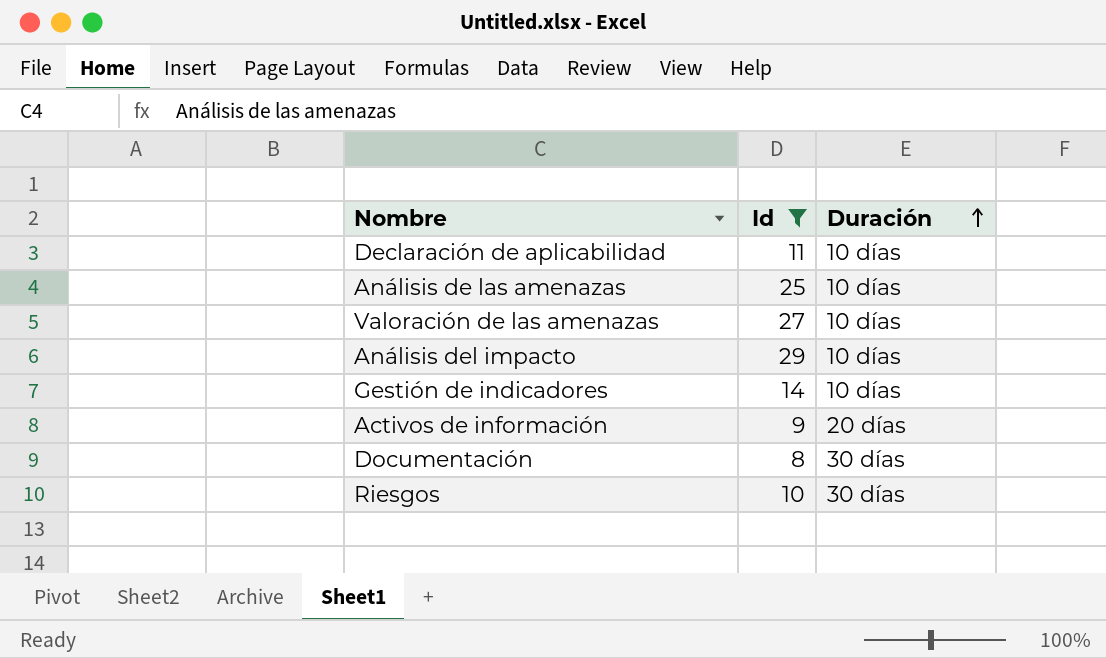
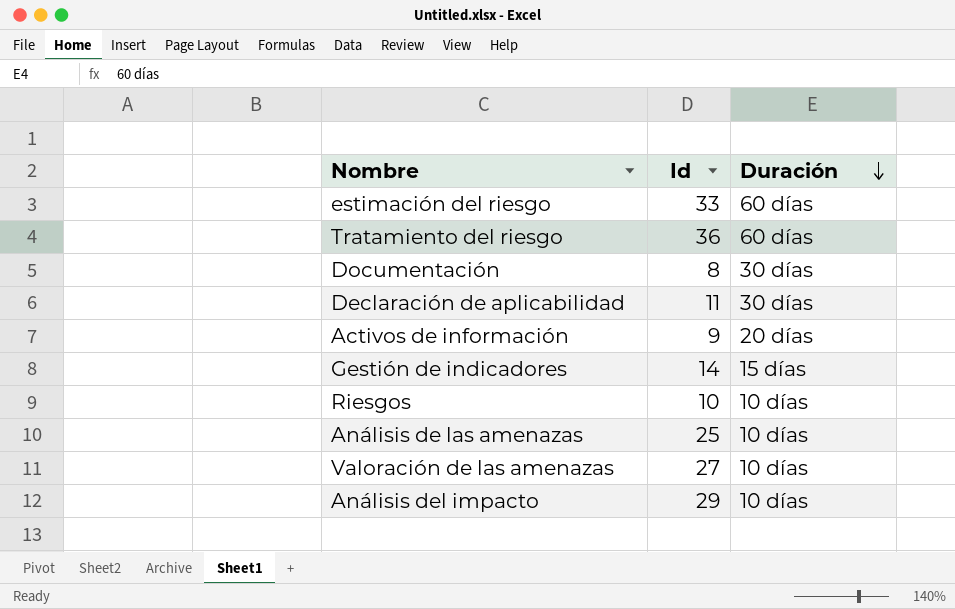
filter: Id <= 29 -> none
row order: Duración ascending -> Duración descending
Declaración de aplicabilidad | Duración: 10 días -> 30 días
Gestión de indicadores | Duración: 10 días -> 15 días
Riesgos | Duración: 30 días -> 10 días

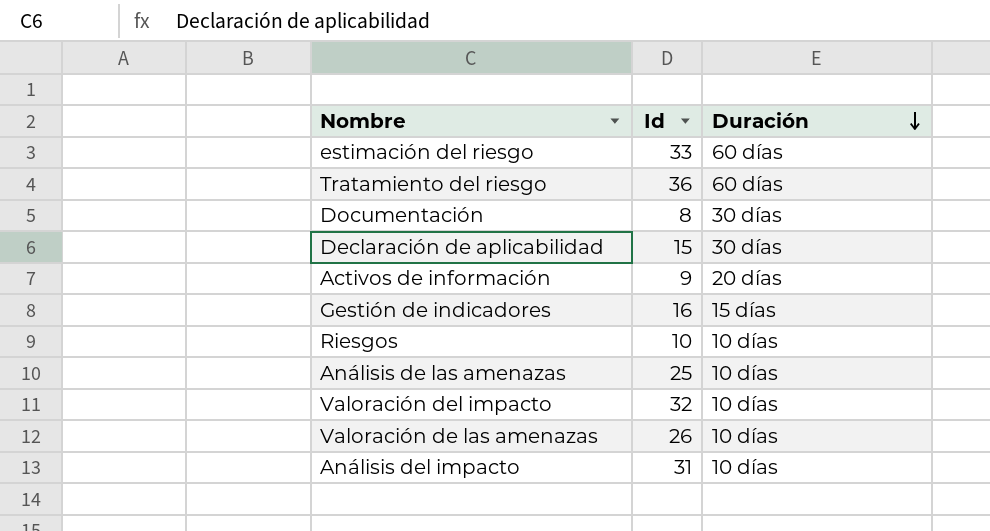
Declaración de aplicabilidad | Id: 11 -> 15
Gestión de indicadores | Id: 14 -> 16
row Valoración del impacto: none -> 32 | 10 días
Valoración de las amenazas | Id: 27 -> 26
Análisis del impacto | Id: 29 -> 31

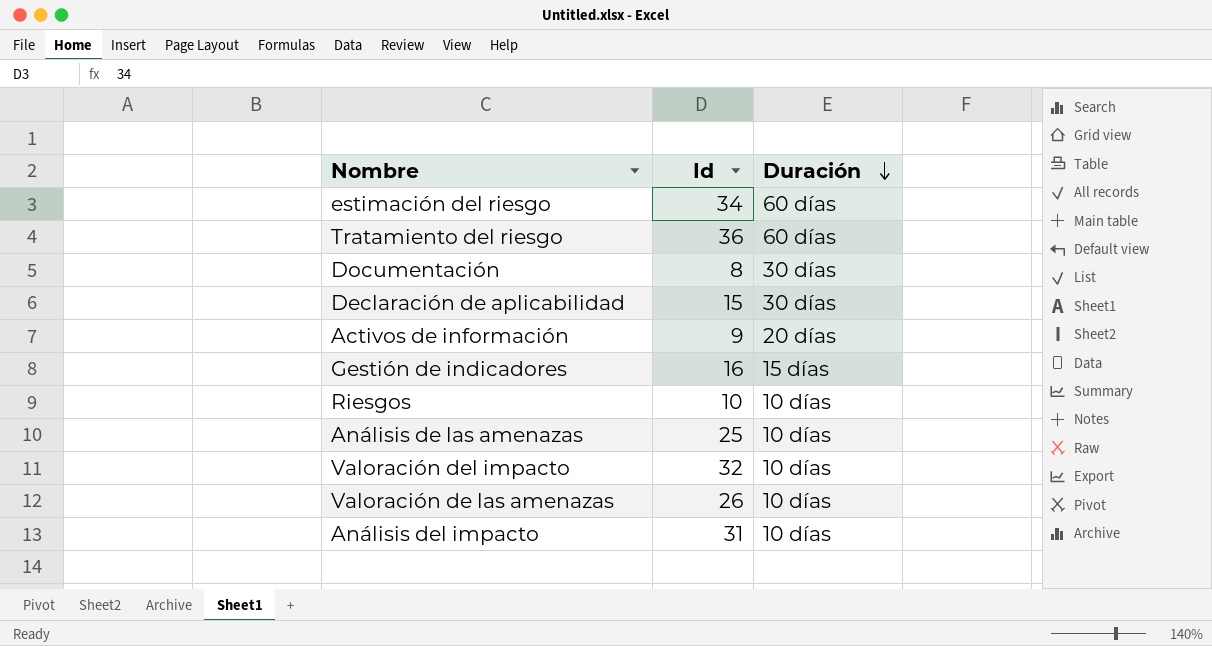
estimación del riesgo | Id: 33 -> 34

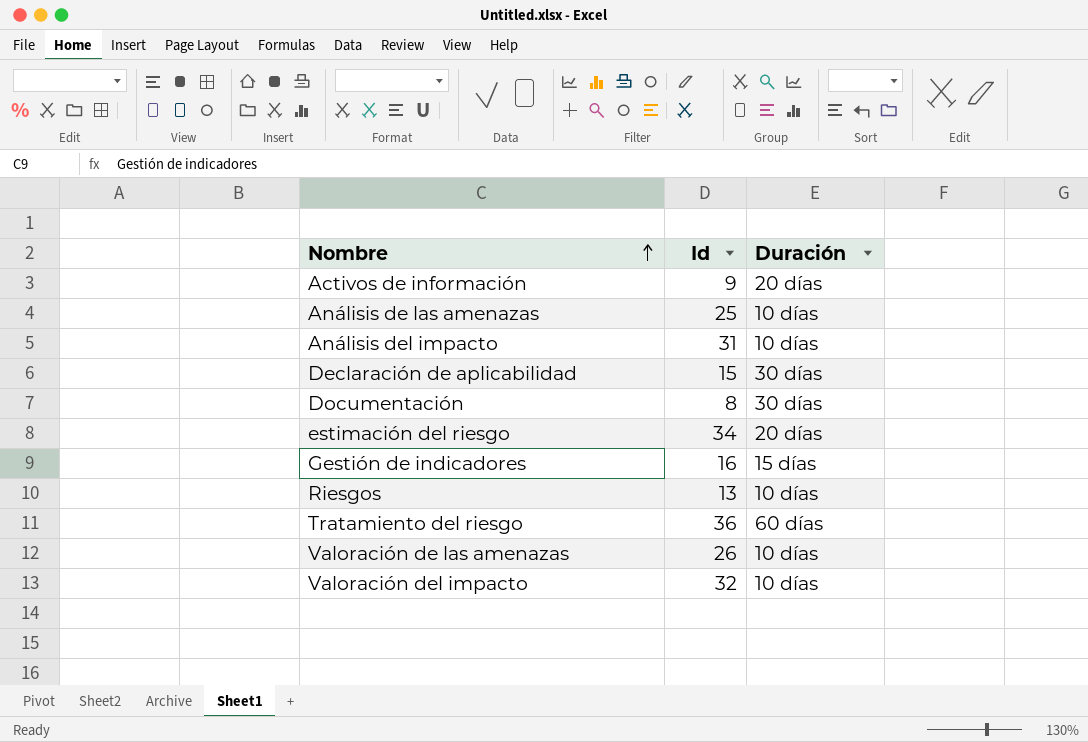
row order: Duración descending -> Nombre ascending
estimación del riesgo | Duración: 60 días -> 20 días
Riesgos | Id: 10 -> 13

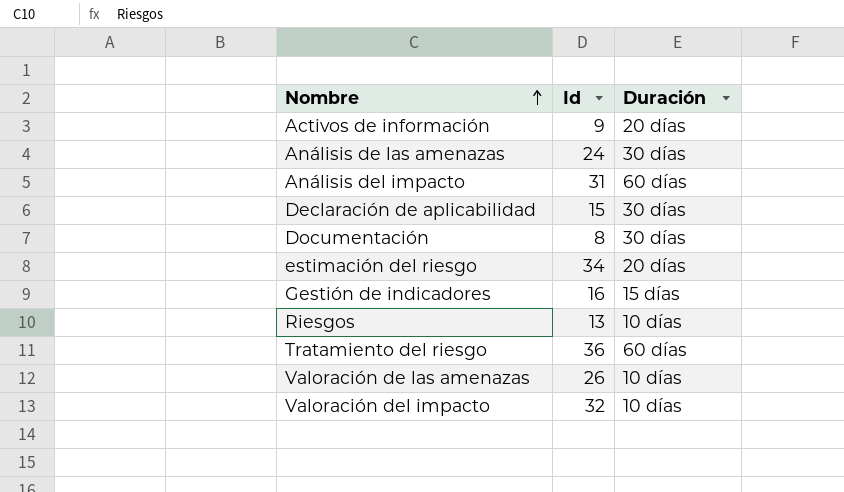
Análisis de las amenazas | Id: 25 -> 24
Análisis de las amenazas | Duración: 10 días -> 30 días
Análisis del impacto | Duración: 10 días -> 60 días

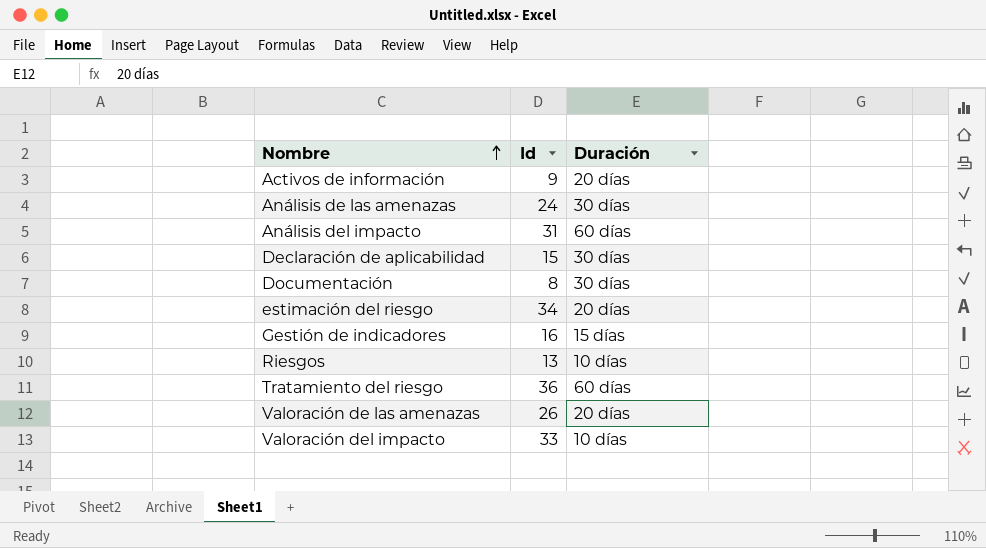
Valoración de las amenazas | Duración: 10 días -> 20 días
Valoración del impacto | Id: 32 -> 33

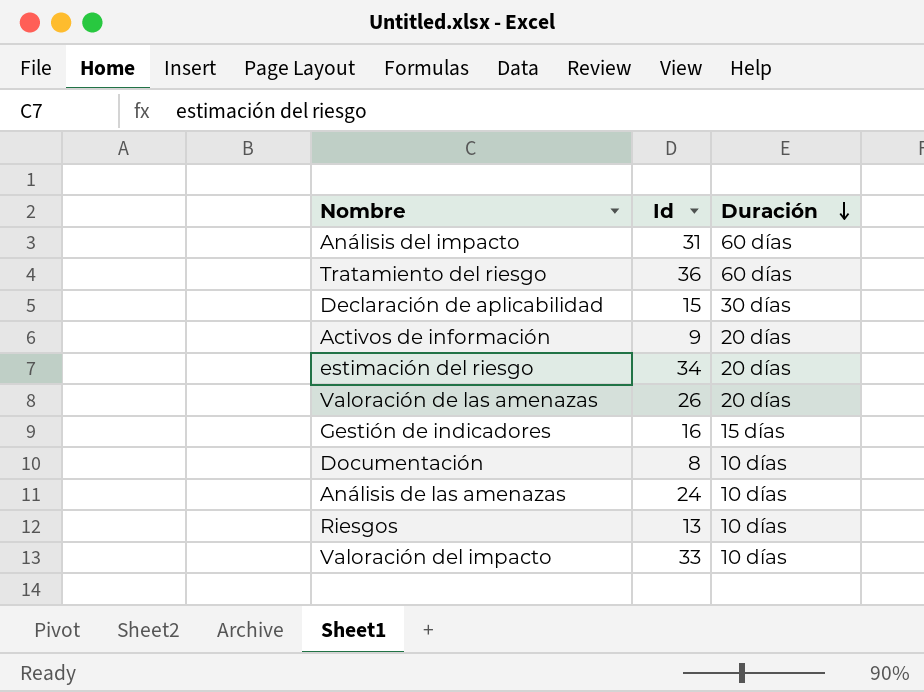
row order: Nombre ascending -> Duración descending
Documentación | Duración: 30 días -> 10 días
Análisis de las amenazas | Duración: 30 días -> 10 días

